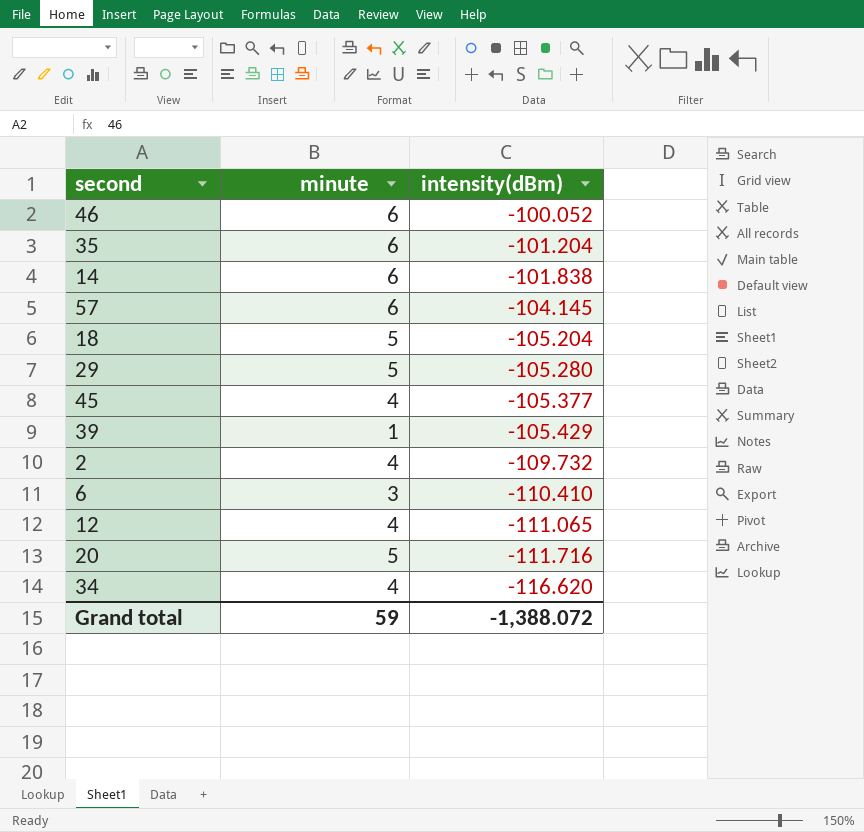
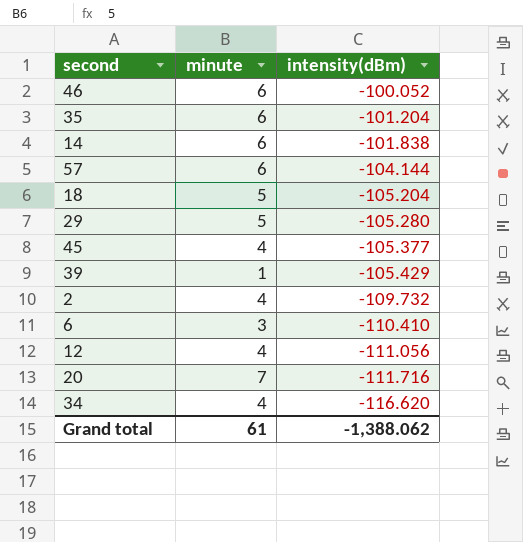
57 | intensity(dBm): -104.145 -> -104.144
12 | intensity(dBm): -111.065 -> -111.056
20 | minute: 5 -> 7
Grand total | minute: 59 -> 61
Grand total | intensity(dBm): -1,388.072 -> -1,388.062

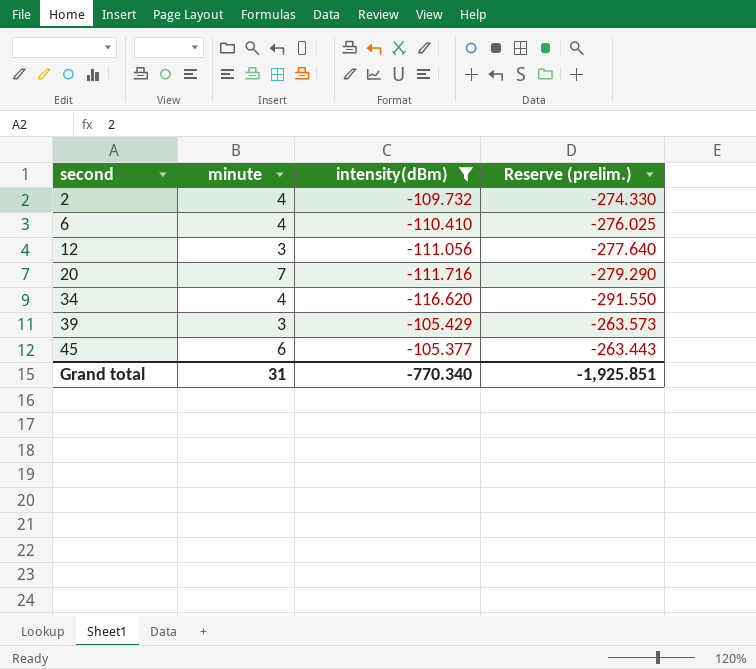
filter: none -> intensity(dBm) <= -105.377
row order: intensity(dBm) descending -> second ascending
column Reserve (prelim.) | formula: none -> [intensity(dBm)] * 2.5
6 | minute: 3 -> 4
12 | minute: 4 -> 3
39 | minute: 1 -> 3
45 | minute: 4 -> 6
Grand total | minute: 61 -> 31
Grand total | intensity(dBm): -1,388.062 -> -770.340

